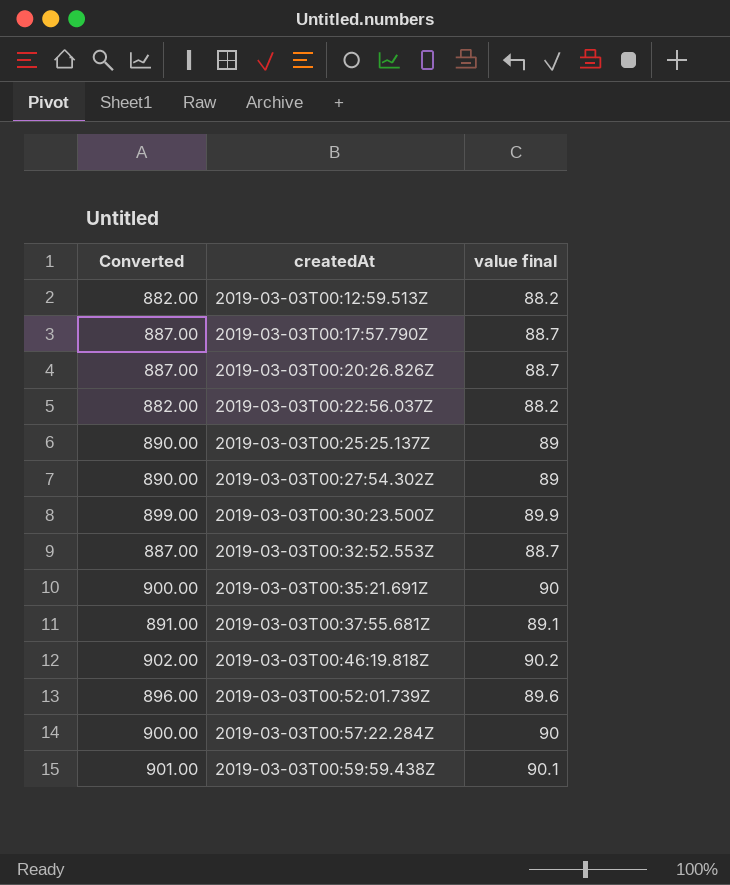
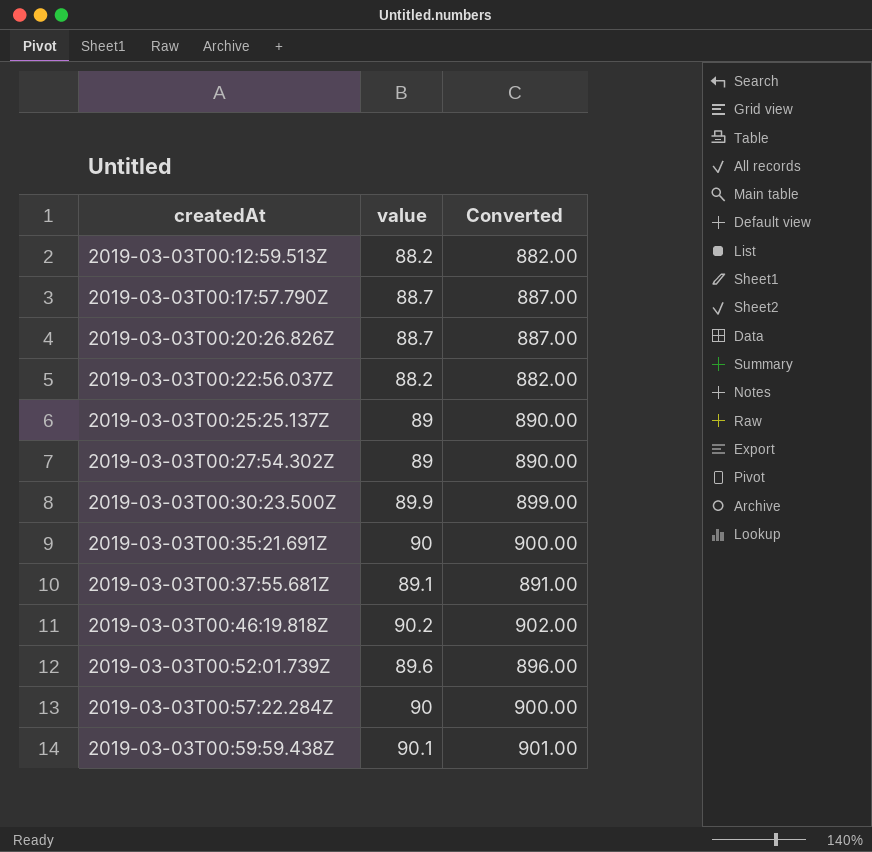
column name: value final -> value
column Converted | position: 1 -> 3
row 2019-03-03T00:32:52.553Z: 887.00 | 88.7 -> none

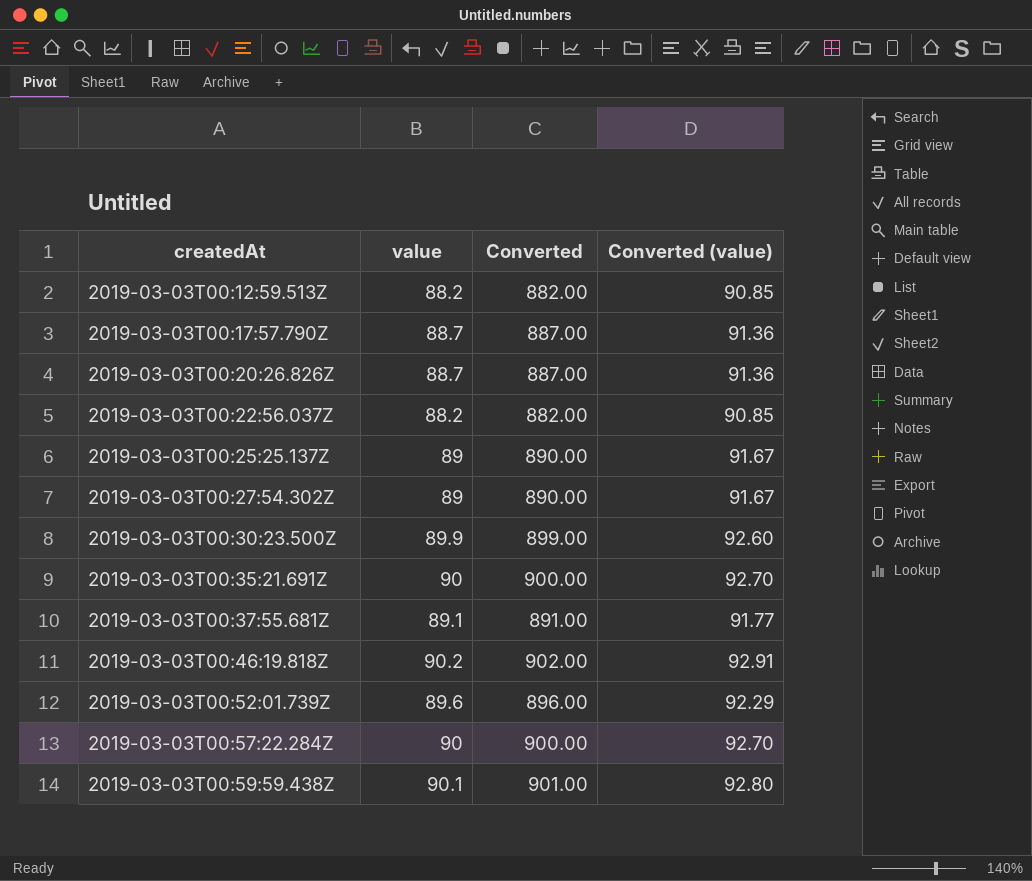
column Converted (value) | formula: none -> [value] * 1.03

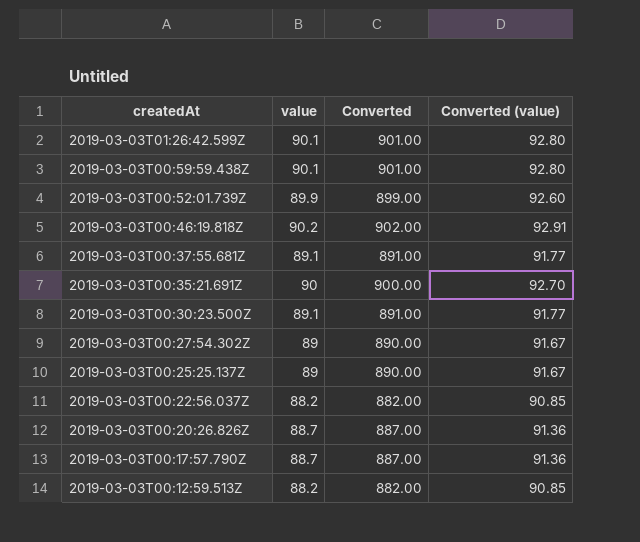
row order: createdAt ascending -> createdAt descending
row 2019-03-03T00:57:22.284Z: 90 | 900.00 | 92.70 -> none
row 2019-03-03T01:26:42.599Z: none -> 90.1 | 901.00 | 92.80
2019-03-03T00:52:01.739Z | value: 89.6 -> 89.9
2019-03-03T00:52:01.739Z | Converted: 896.00 -> 899.00
2019-03-03T00:52:01.739Z | Converted (value): 92.29 -> 92.60
2019-03-03T00:30:23.500Z | value: 89.9 -> 89.1
2019-03-03T00:30:23.500Z | Converted: 899.00 -> 891.00
2019-03-03T00:30:23.500Z | Converted (value): 92.60 -> 91.77

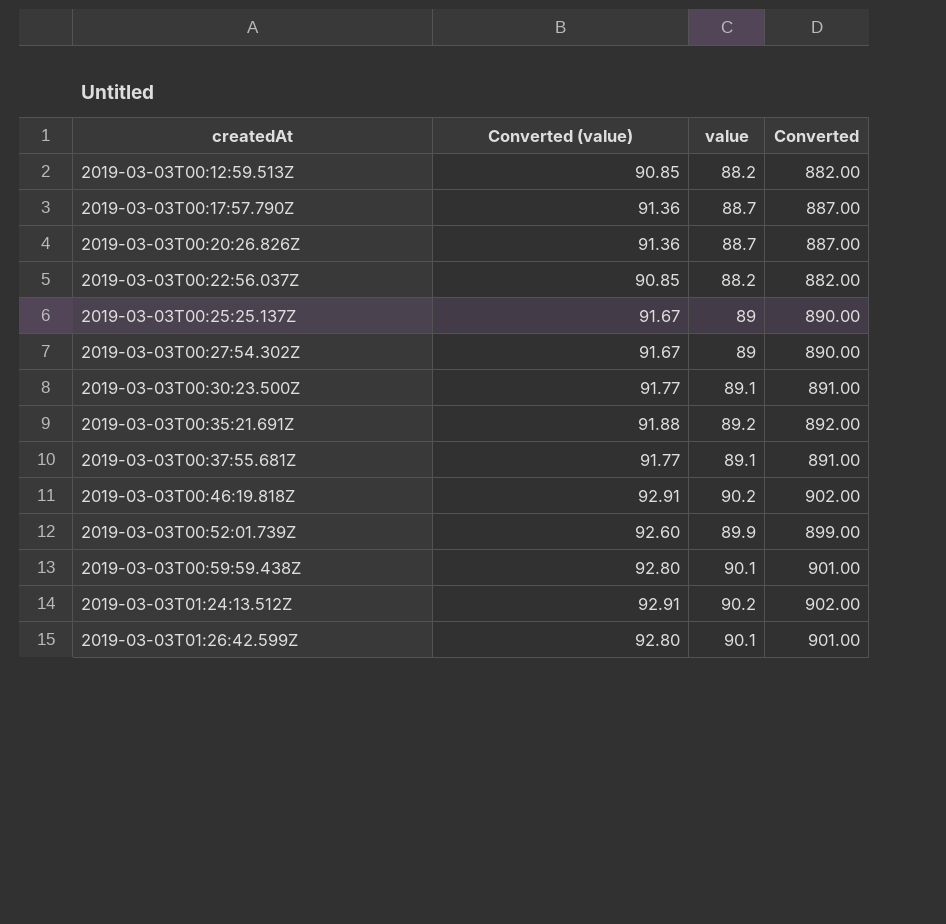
row order: createdAt descending -> createdAt ascending
column Converted (value) | position: 4 -> 2
2019-03-03T00:35:21.691Z | Converted (value): 92.70 -> 91.88
2019-03-03T00:35:21.691Z | value: 90 -> 89.2
2019-03-03T00:35:21.691Z | Converted: 900.00 -> 892.00
row 2019-03-03T01:24:13.512Z: none -> 92.91 | 90.2 | 902.00

